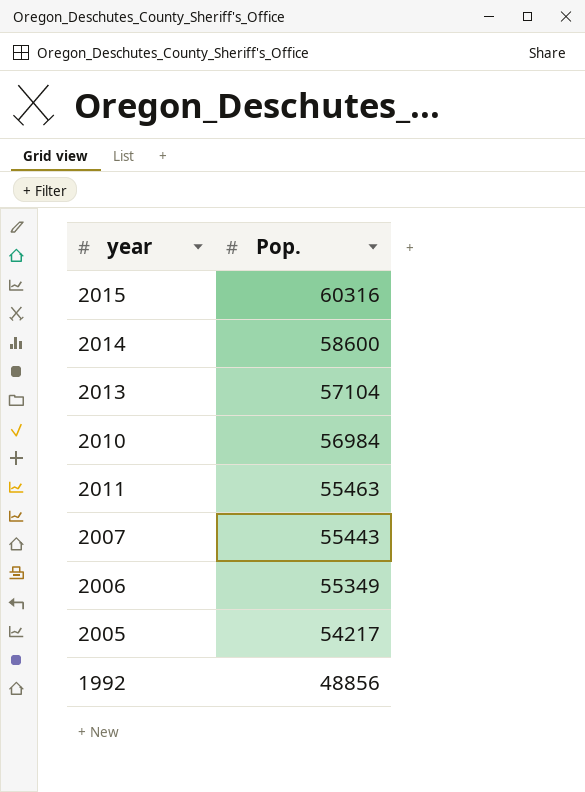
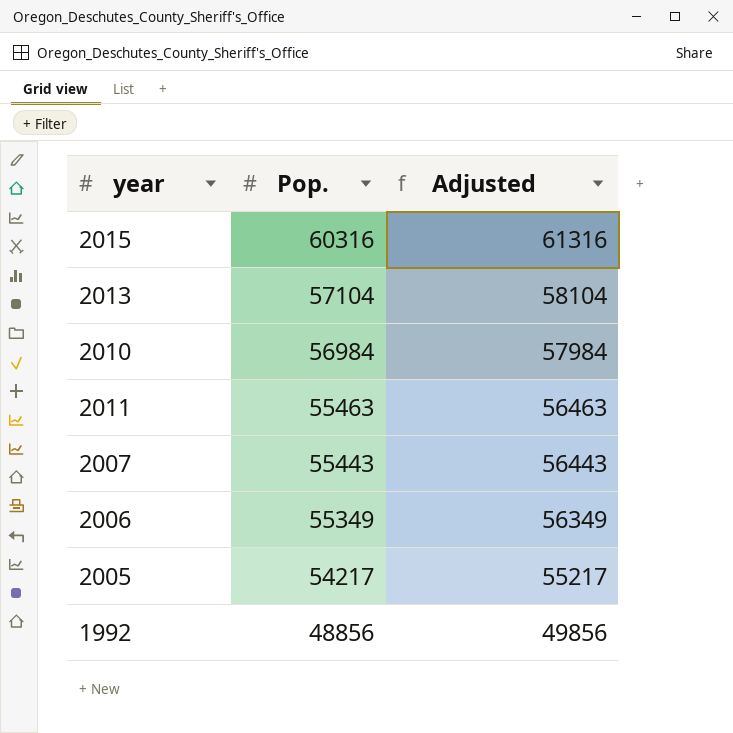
column Adjusted | formula: none -> [Pop.] + 1000
row 2014: 58600 -> none

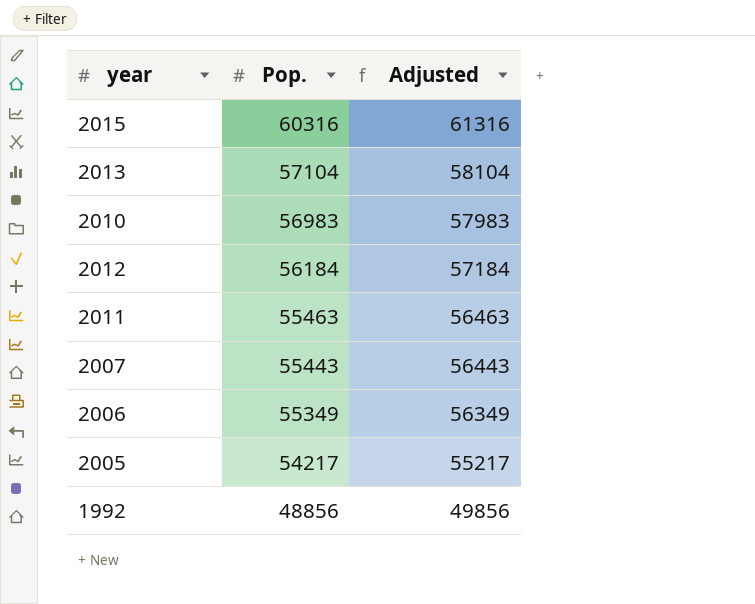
2010 | Pop.: 56984 -> 56983
2010 | Adjusted: 57984 -> 57983
row 2012: none -> 56184 | 57184

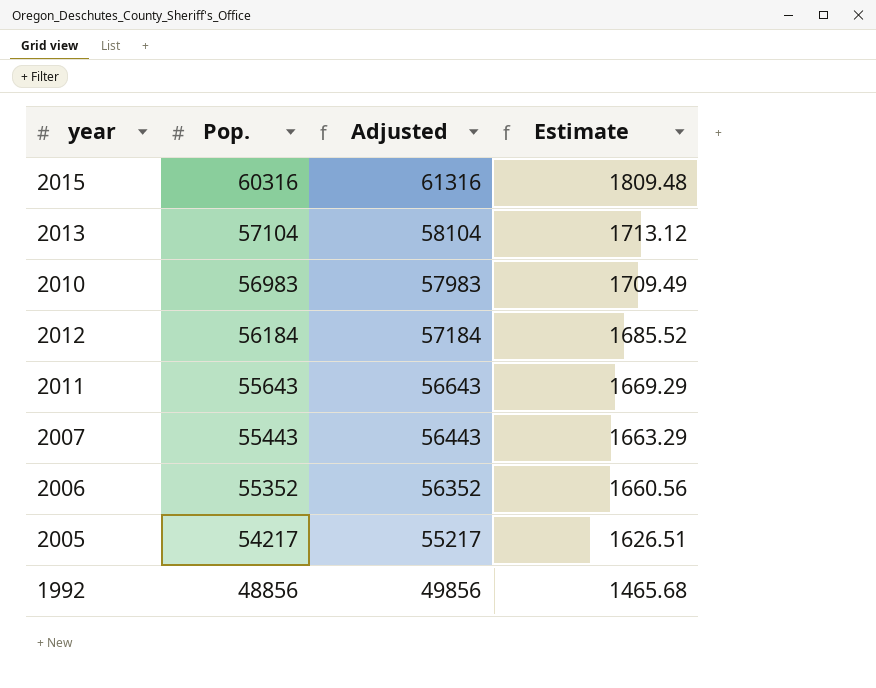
column Estimate | formula: none -> [Pop.] * 0.03
2011 | Pop.: 55463 -> 55643
2011 | Adjusted: 56463 -> 56643
2006 | Pop.: 55349 -> 55352
2006 | Adjusted: 56349 -> 56352

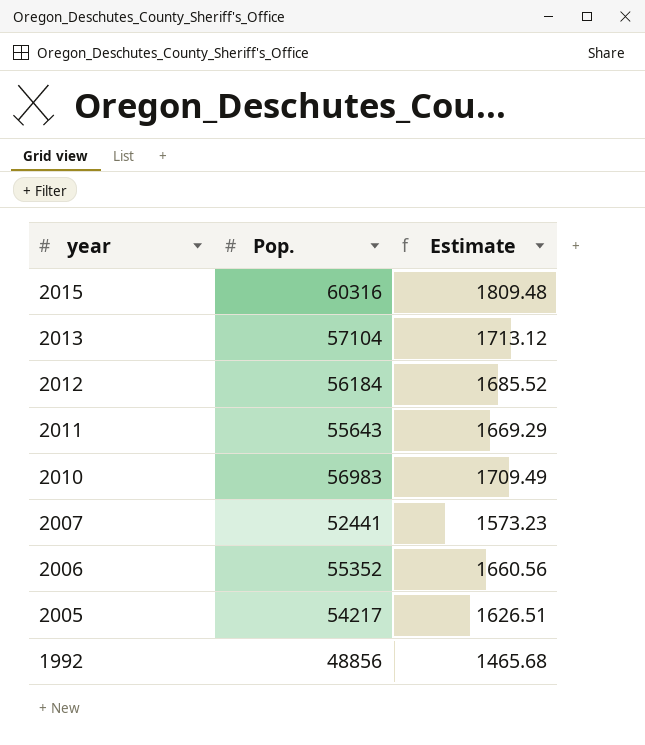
row order: Pop. descending -> year descending
column Adjusted | formula: [Pop.] + 1000 -> none
2007 | Pop.: 55443 -> 52441
2007 | Estimate: 1663.29 -> 1573.23

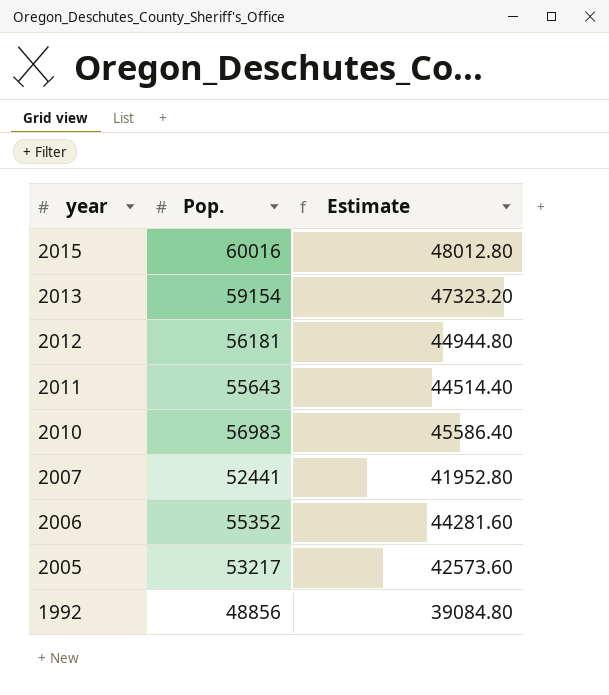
column Estimate | formula: [Pop.] * 0.03 -> [Pop.] * 0.8
2015 | Pop.: 60316 -> 60016
2013 | Pop.: 57104 -> 59154
2012 | Pop.: 56184 -> 56181
2005 | Pop.: 54217 -> 53217

